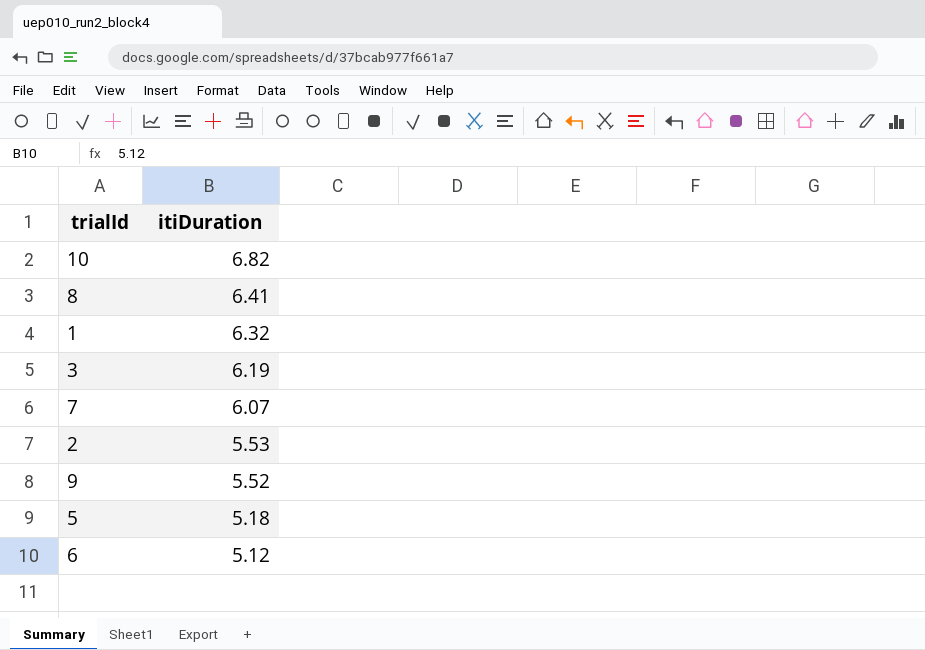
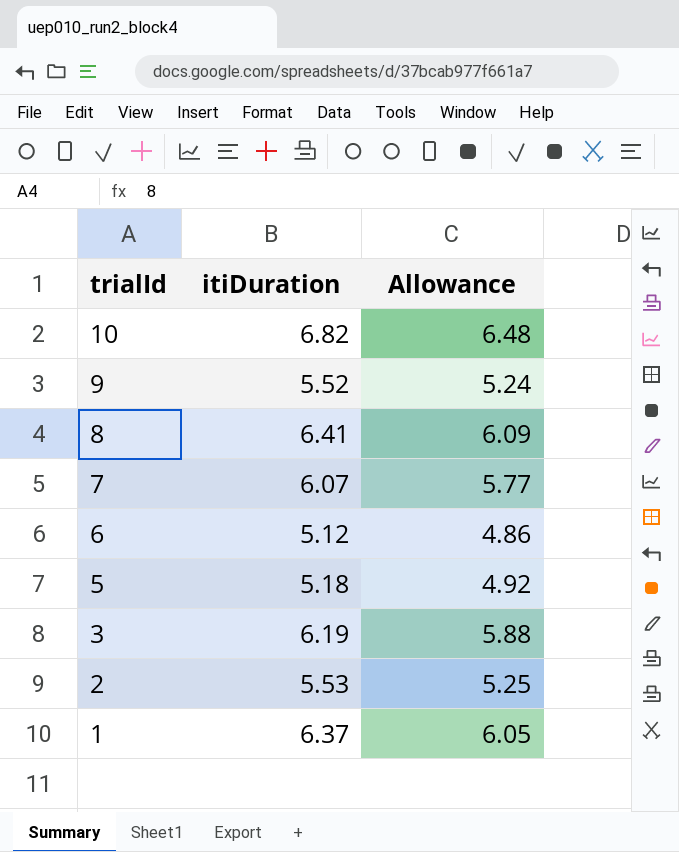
row order: itiDuration descending -> trialId descending
column Allowance | formula: none -> [itiDuration] * 0.95
1 | itiDuration: 6.32 -> 6.37

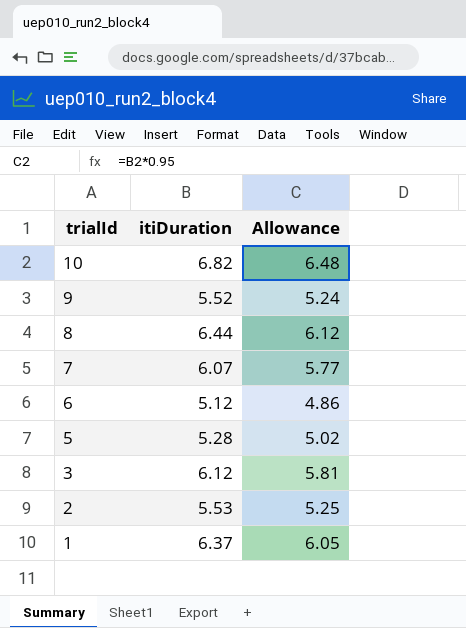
8 | itiDuration: 6.41 -> 6.44
8 | Allowance: 6.09 -> 6.12
5 | itiDuration: 5.18 -> 5.28
5 | Allowance: 4.92 -> 5.02
3 | itiDuration: 6.19 -> 6.12
3 | Allowance: 5.88 -> 5.81

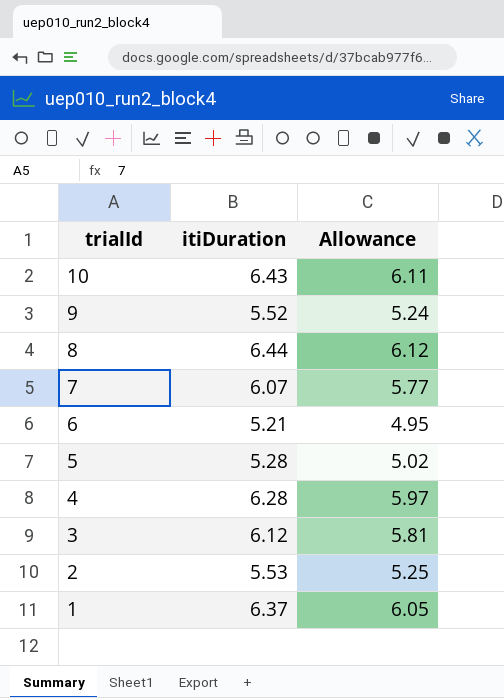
10 | itiDuration: 6.82 -> 6.43
10 | Allowance: 6.48 -> 6.11
6 | itiDuration: 5.12 -> 5.21
6 | Allowance: 4.86 -> 4.95
row 4: none -> 6.28 | 5.97

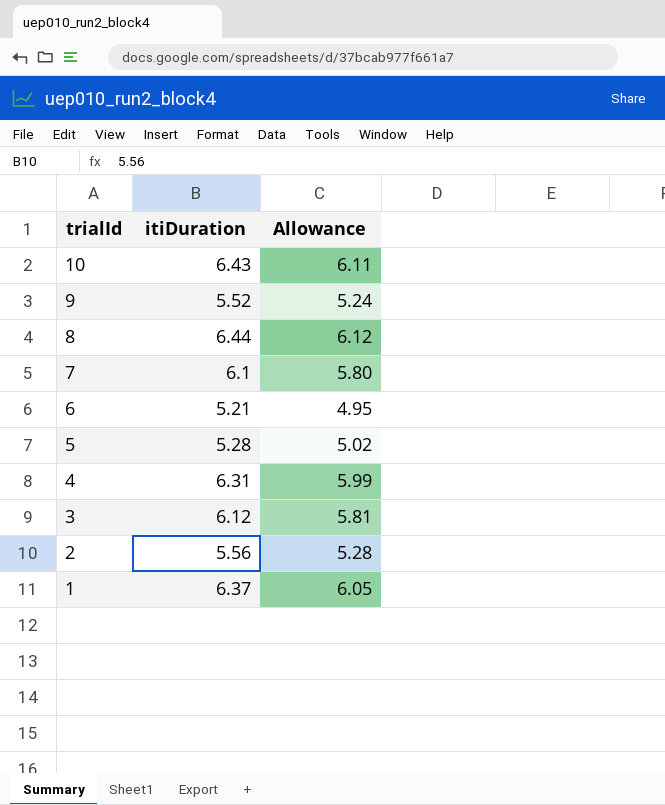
7 | itiDuration: 6.07 -> 6.1
7 | Allowance: 5.77 -> 5.80
4 | itiDuration: 6.28 -> 6.31
4 | Allowance: 5.97 -> 5.99
2 | itiDuration: 5.53 -> 5.56
2 | Allowance: 5.25 -> 5.28

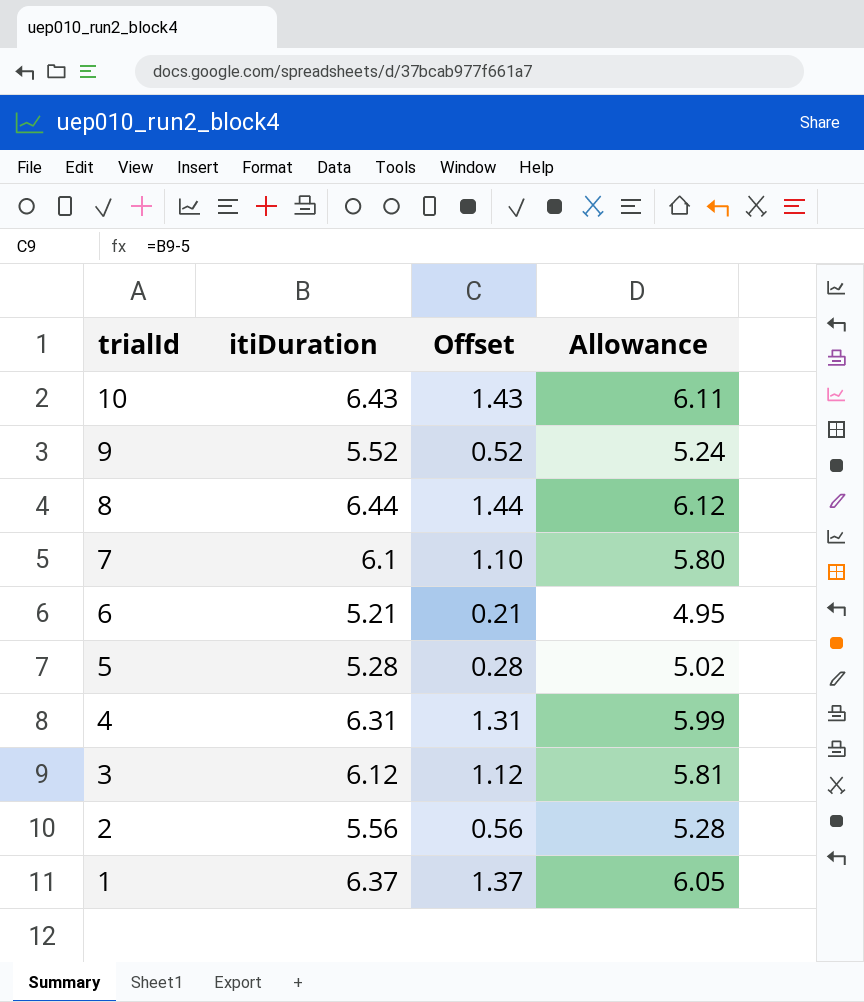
column Offset | formula: none -> [itiDuration] - 5

